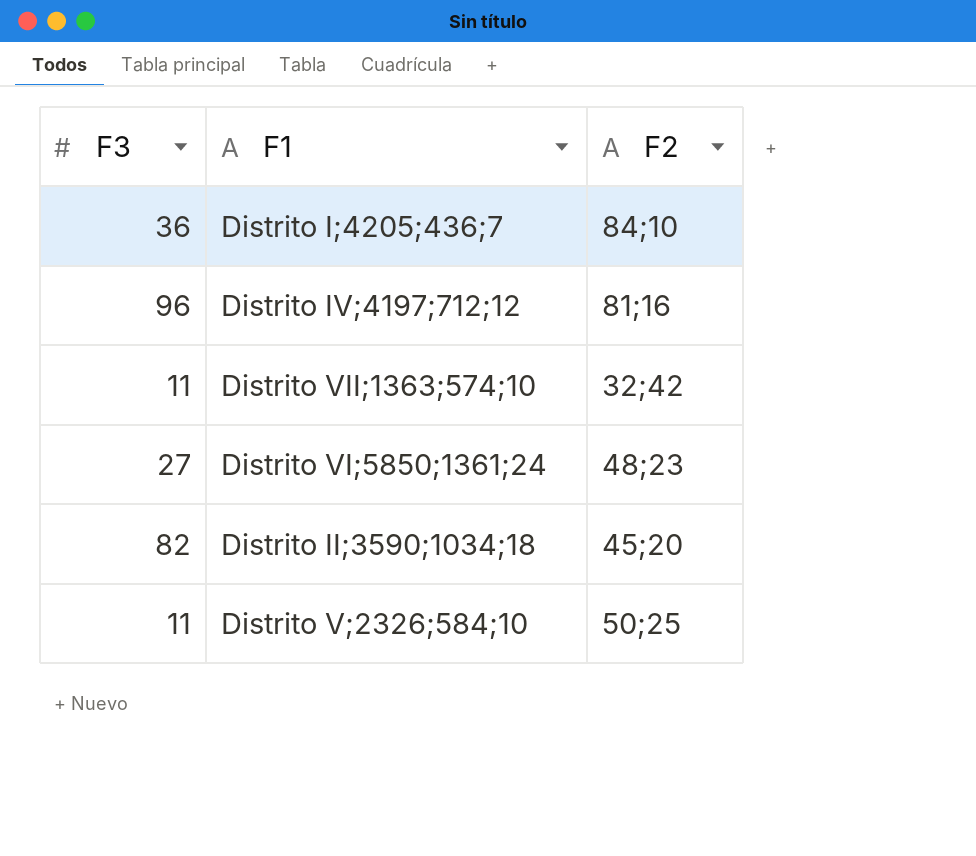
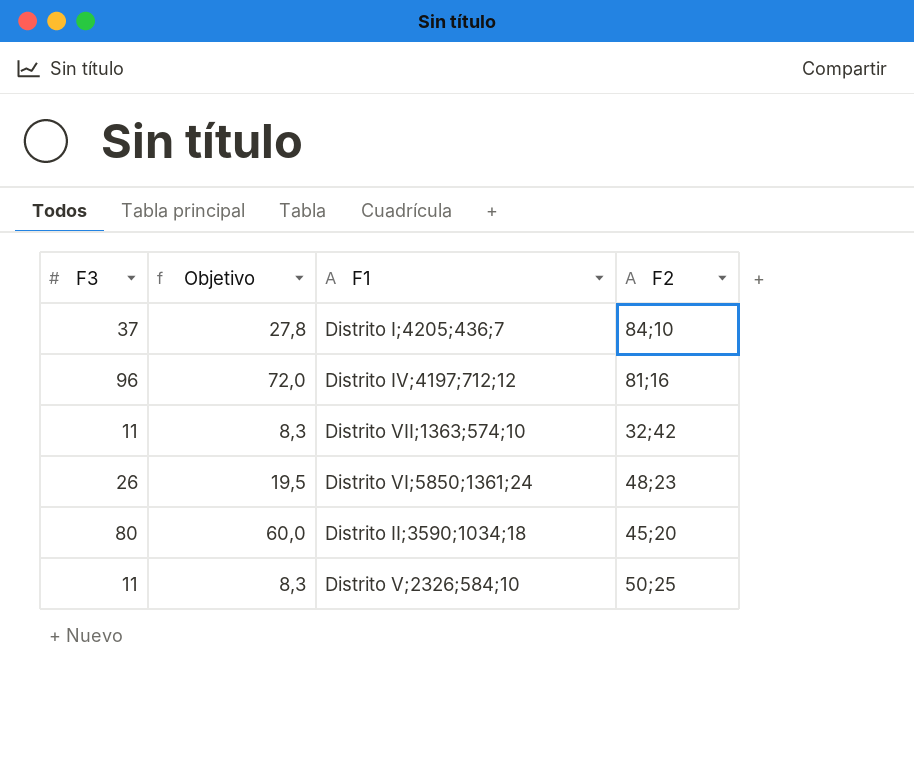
column Objetivo | formula: none -> [F3] * 0,75
Distrito I;4205;436;7 | F3: 36 -> 37
Distrito VI;5850;1361;24 | F3: 27 -> 26
Distrito II;3590;1034;18 | F3: 82 -> 80

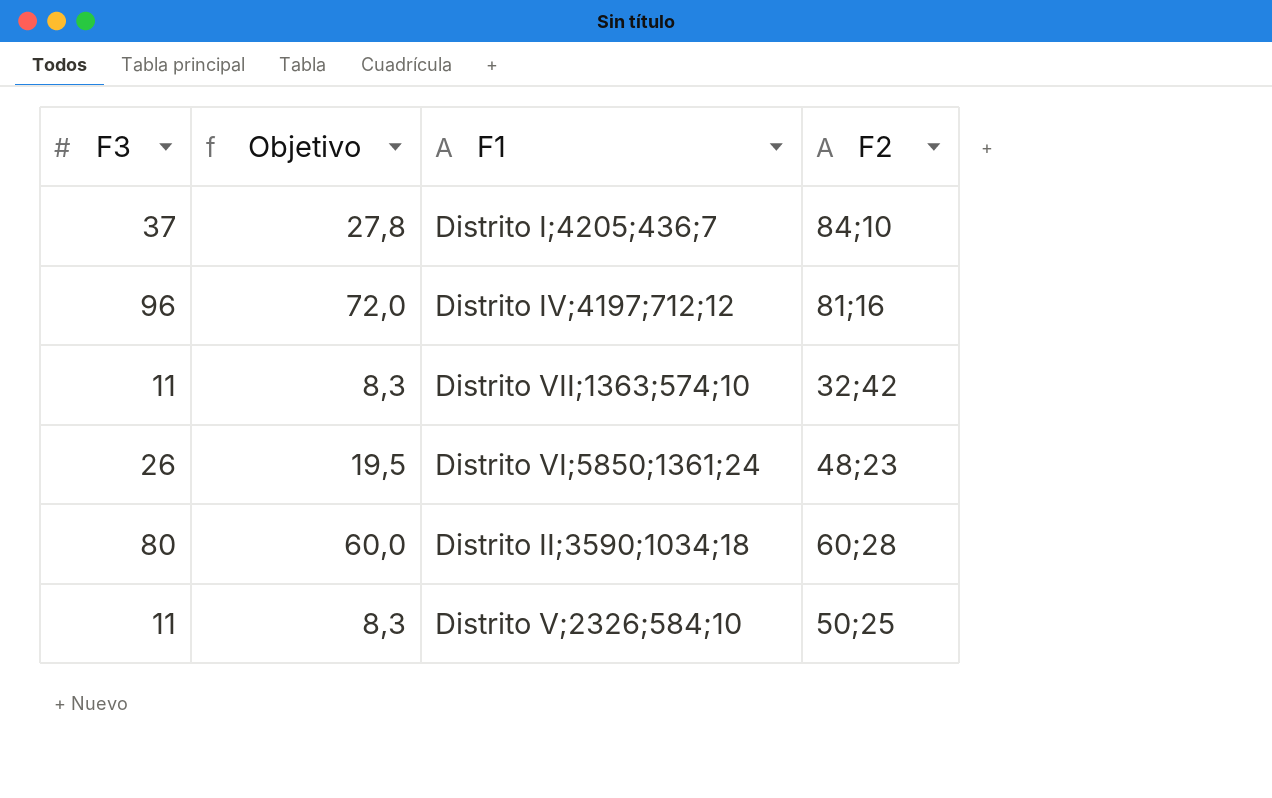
Distrito II;3590;1034;18 | F2: 45;20 -> 60;28

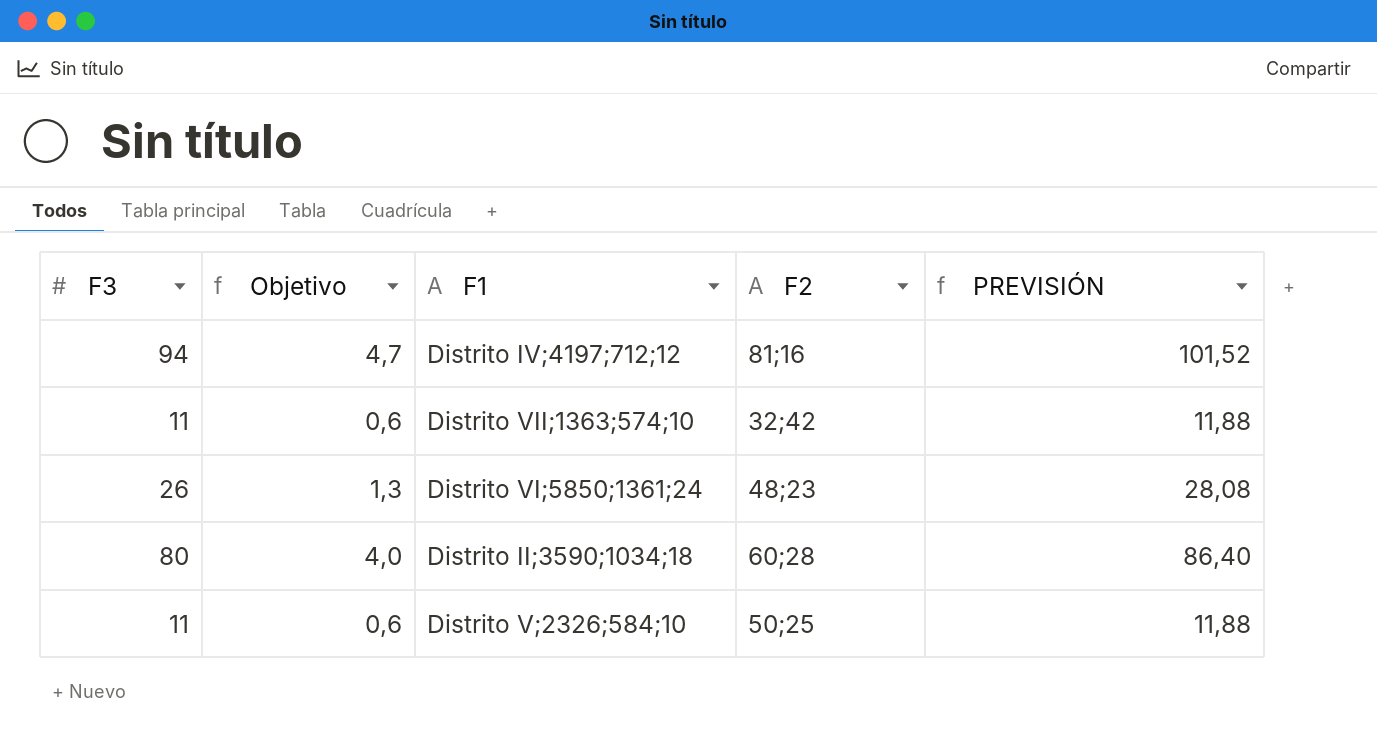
column Objetivo | formula: [F3] * 0,75 -> [F3] * 0,05
column PREVISIÓN | formula: none -> [F3] * 1,08
row Distrito I;4205;436;7: 37 | 27,8 | 84;10 -> none
Distrito IV;4197;712;12 | F3: 96 -> 94

